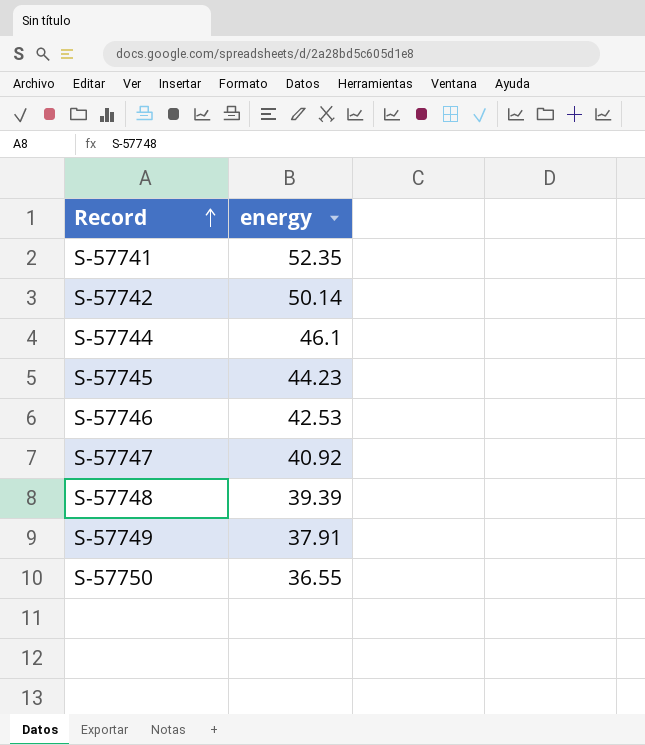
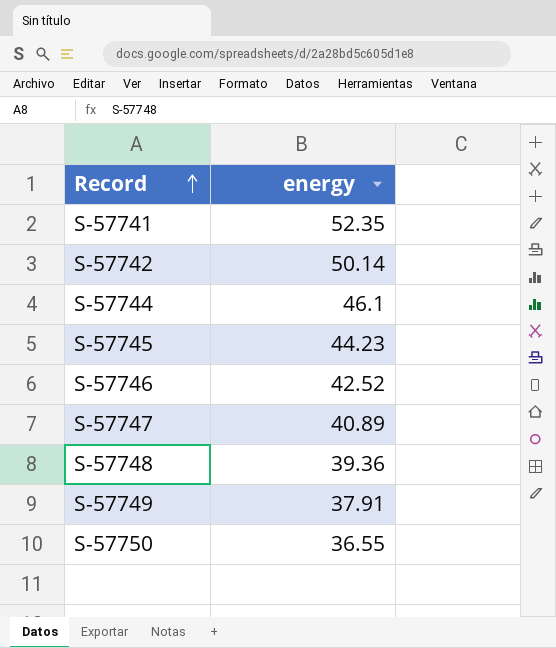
S-57746 | energy: 42.53 -> 42.52
S-57747 | energy: 40.92 -> 40.89
S-57748 | energy: 39.39 -> 39.36

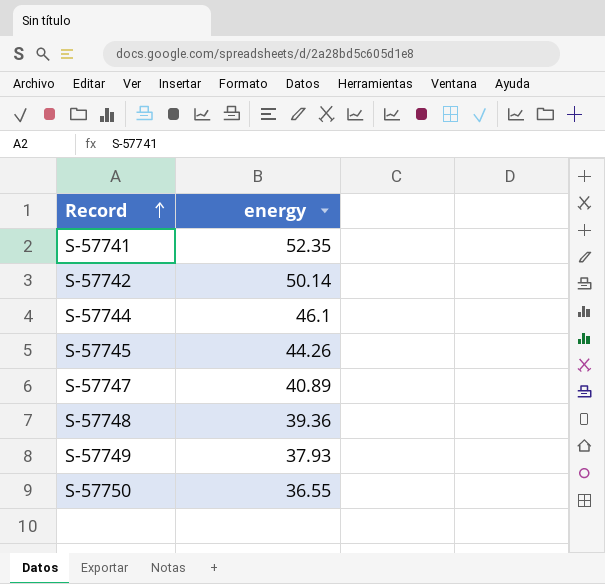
row S-57746: 42.52 -> none
S-57745 | energy: 44.23 -> 44.26
S-57749 | energy: 37.91 -> 37.93

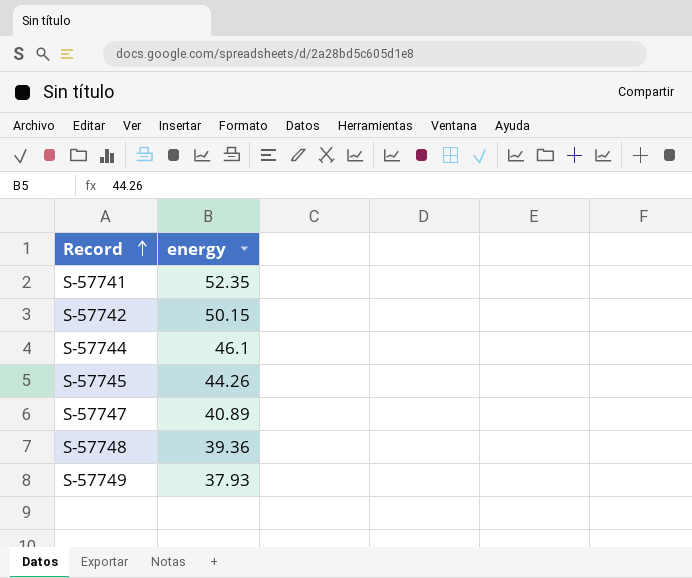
row S-57750: 36.55 -> none
S-57742 | energy: 50.14 -> 50.15

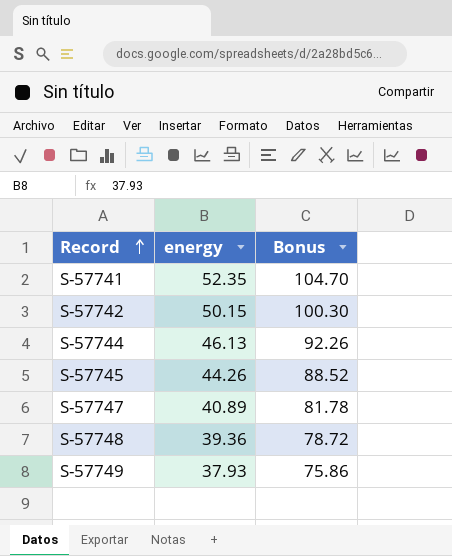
column Bonus | formula: none -> [energy] * 2
S-57744 | energy: 46.1 -> 46.13

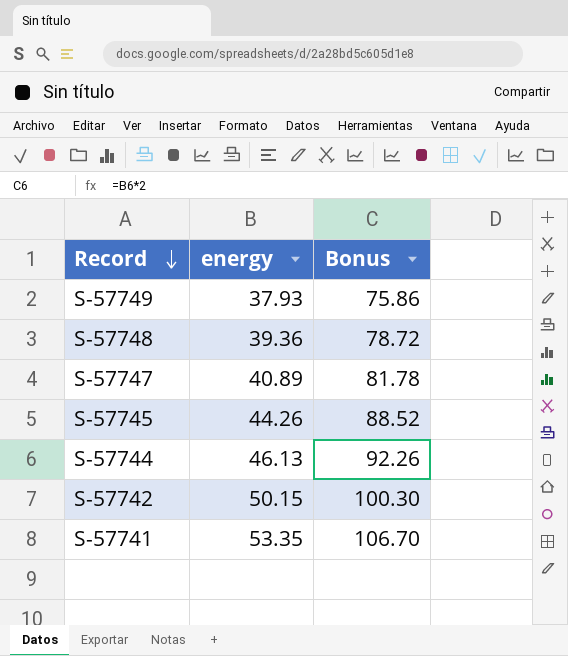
row order: Record ascending -> Record descending
S-57741 | energy: 52.35 -> 53.35
S-57741 | Bonus: 104.70 -> 106.70

